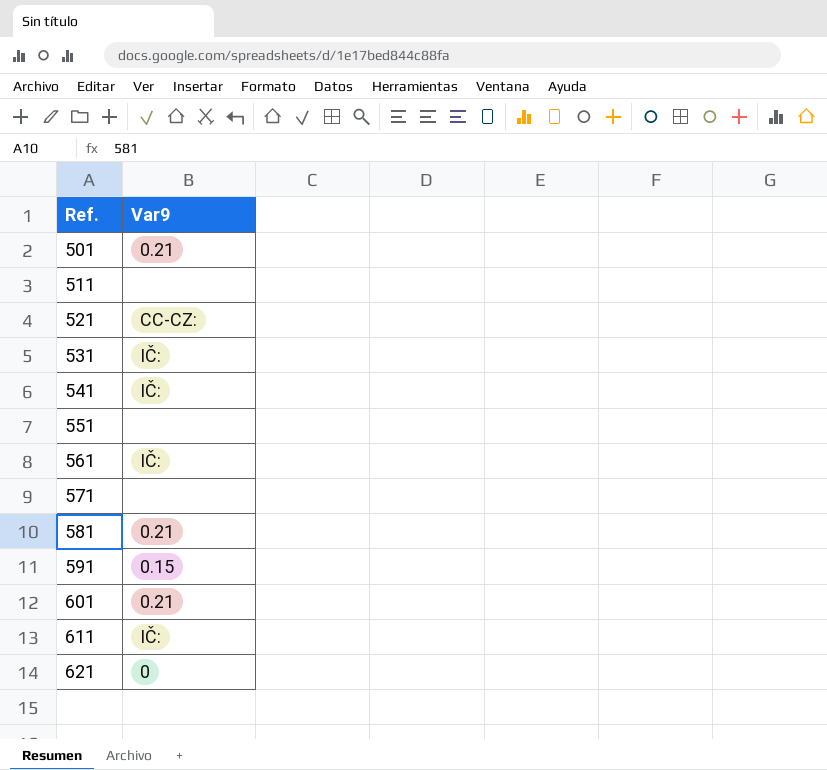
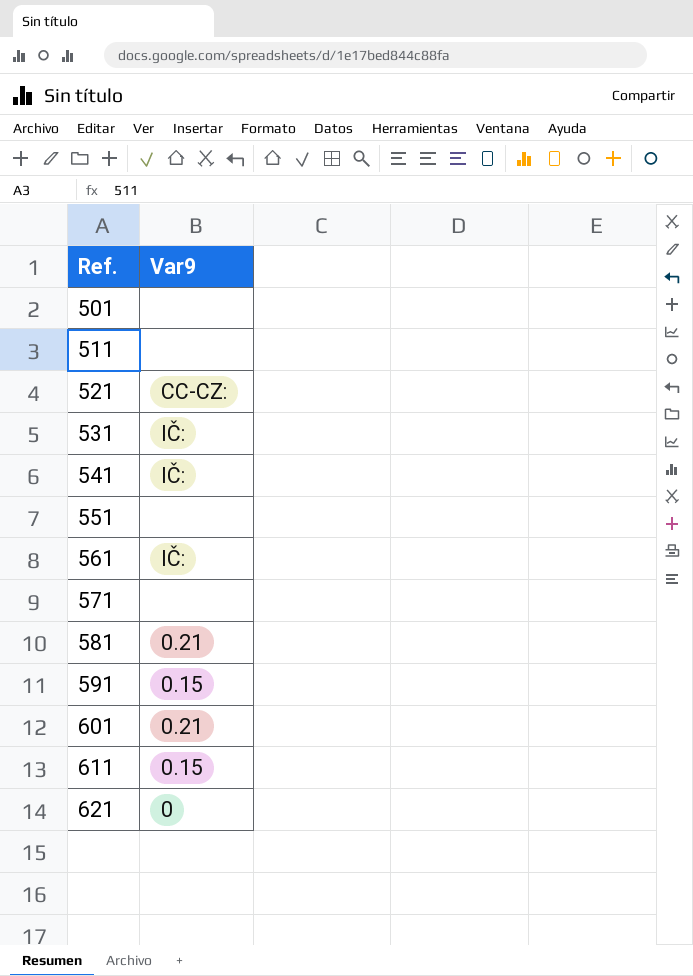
501 | Var9: 0.21 -> none
611 | Var9: IČ: -> 0.15

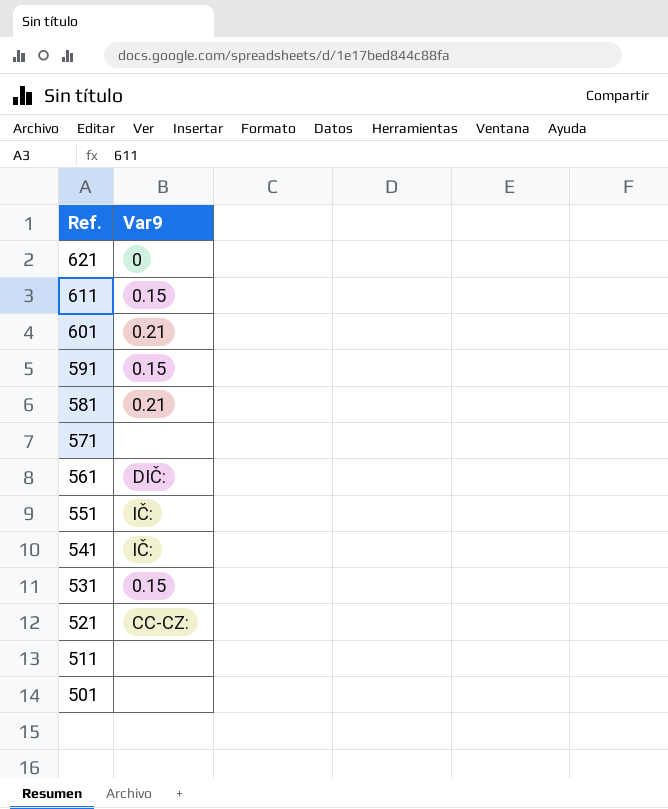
row order: Ref. ascending -> Ref. descending
561 | Var9: IČ: -> DIČ:
551 | Var9: none -> IČ:
531 | Var9: IČ: -> 0.15

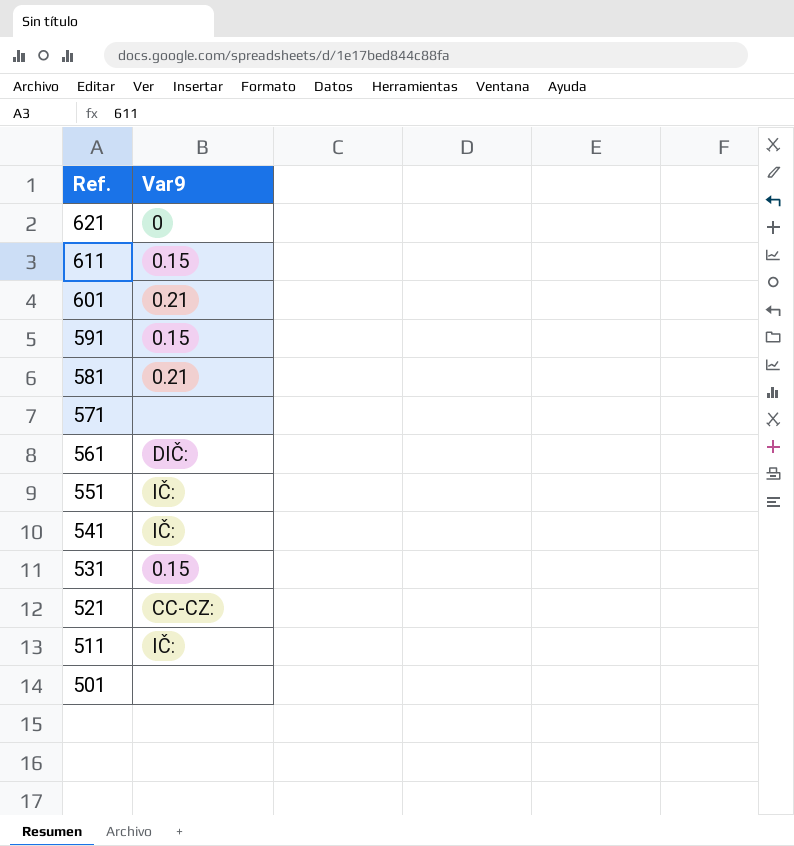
511 | Var9: none -> IČ:

